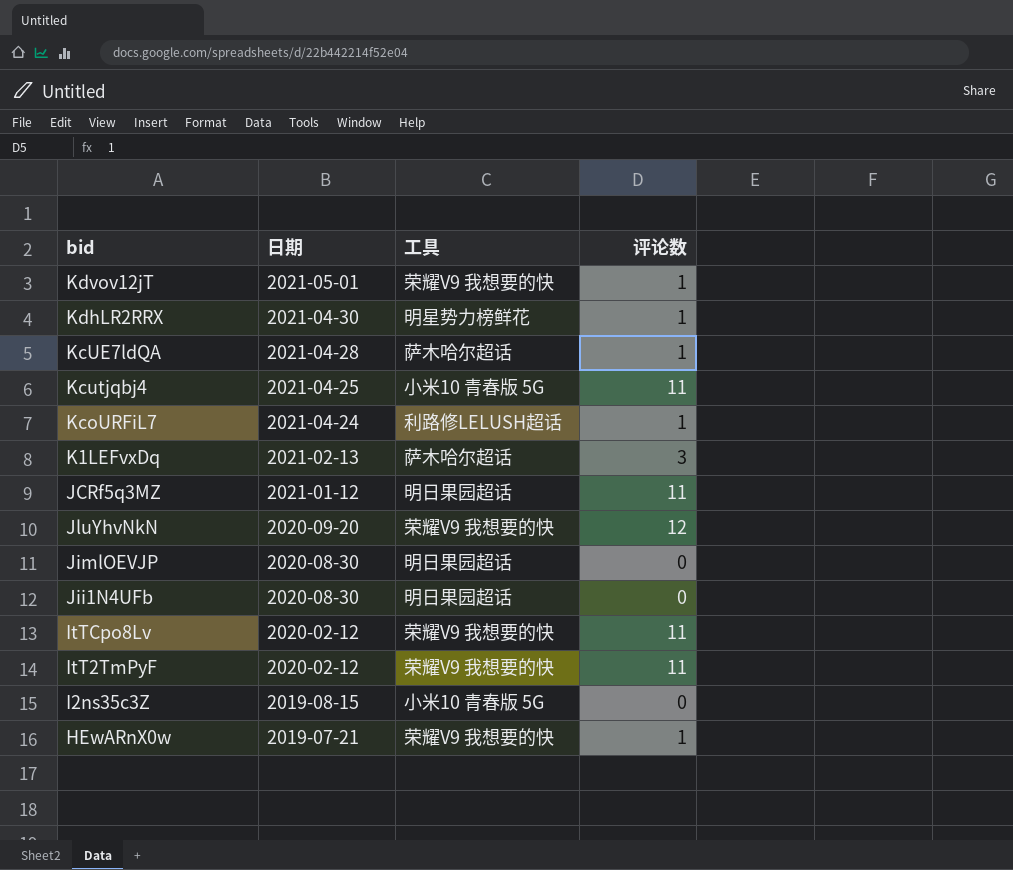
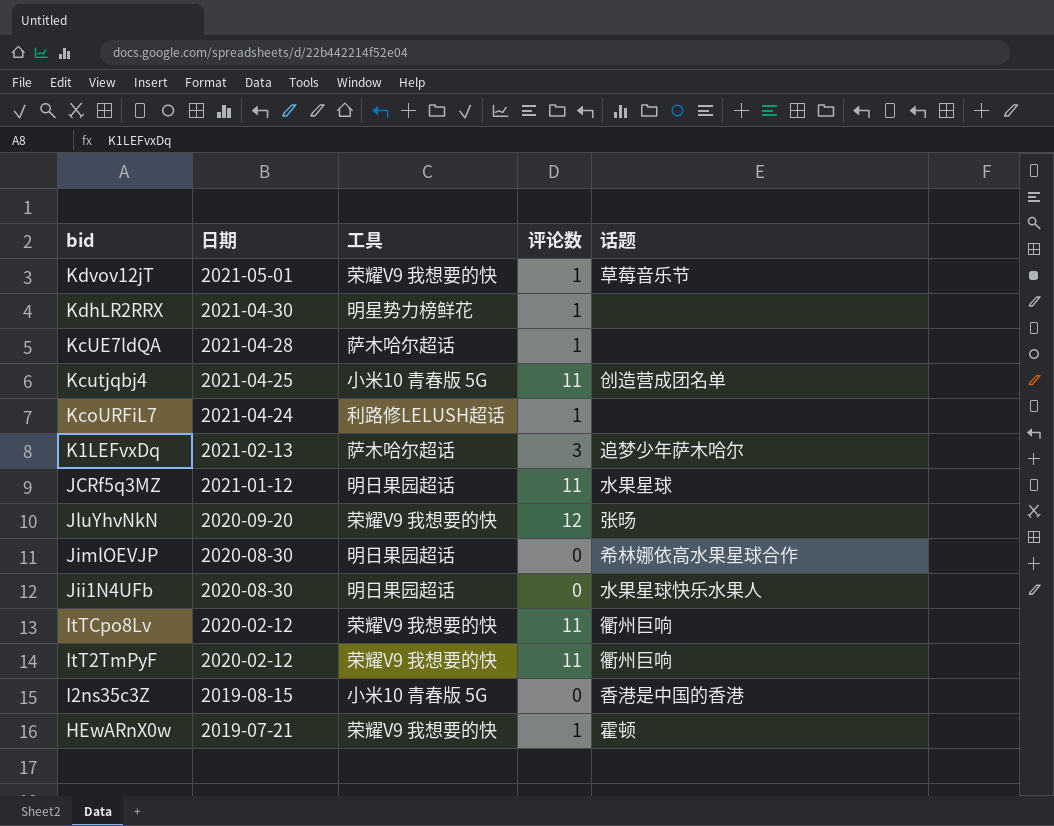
column 话题 | position: none -> 5

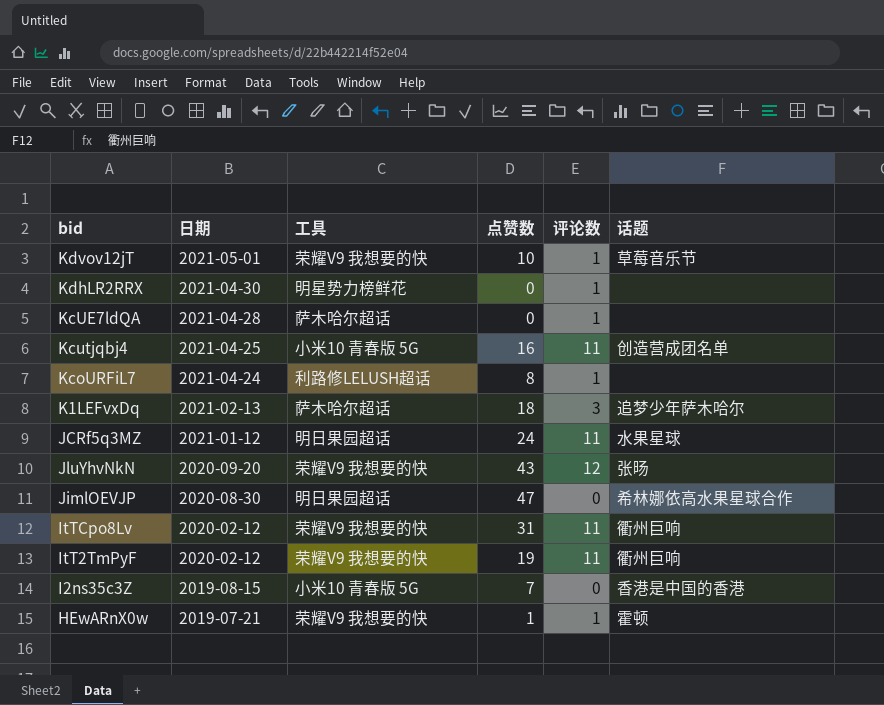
column 点赞数 | position: none -> 4
row Jii1N4UFb: 2020-08-30 | 明日果园超话 | 0 | 水果星球快乐水果人 -> none

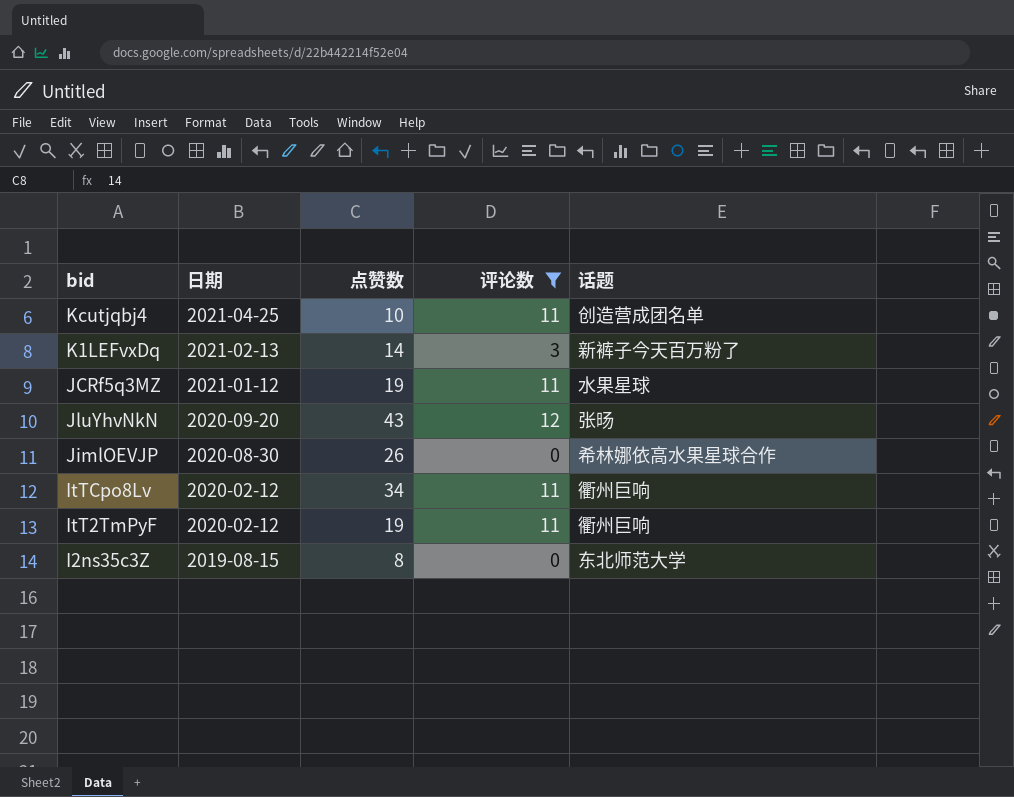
filter: none -> 评论数 != 1
column 工具 | position: 3 -> none
Kcutjqbj4 | 点赞数: 16 -> 10
K1LEFvxDq | 点赞数: 18 -> 14
K1LEFvxDq | 话题: 追梦少年萨木哈尔 -> 新裤子今天百万粉了
JCRf5q3MZ | 点赞数: 24 -> 19
JimlOEVJP | 点赞数: 47 -> 26
ItTCpo8Lv | 点赞数: 31 -> 34
I2ns35c3Z | 点赞数: 7 -> 8
I2ns35c3Z | 话题: 香港是中国的香港 -> 东北师范大学

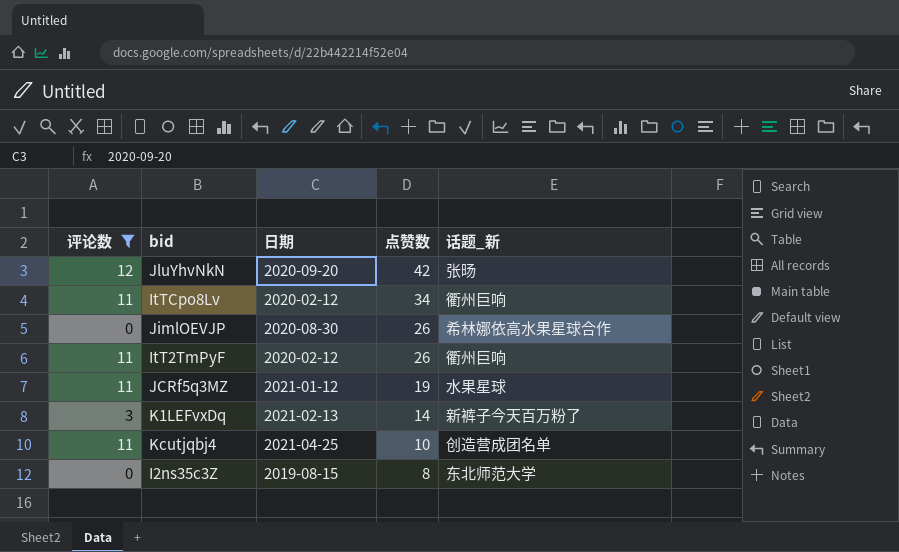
row order: 日期 descending -> 点赞数 descending
column 评论数 | position: 4 -> 1
column name: 话题 -> 话题_新
JluYhvNkN | 点赞数: 43 -> 42
ItT2TmPyF | 点赞数: 19 -> 26

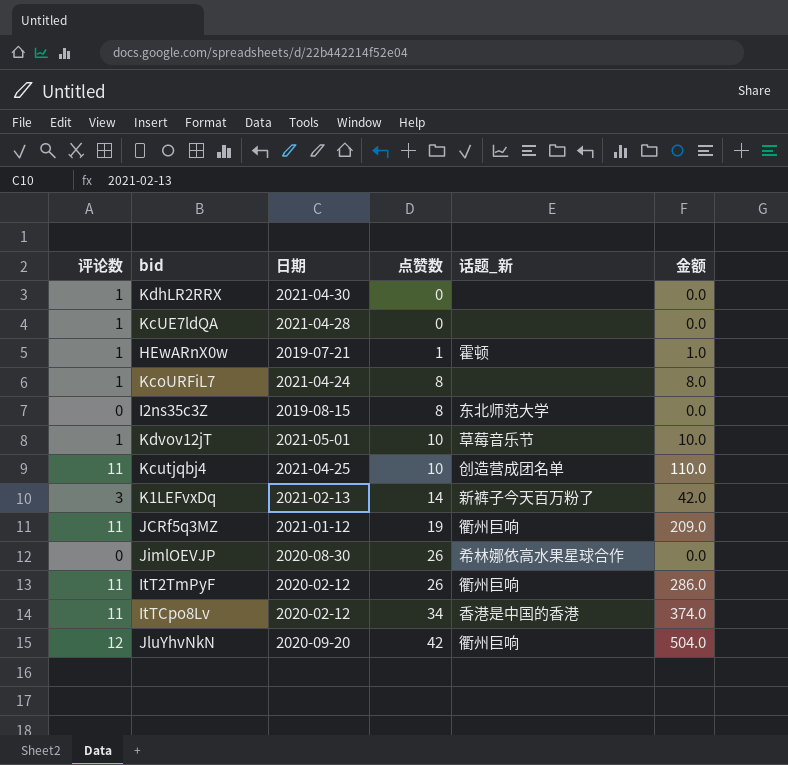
filter: 评论数 != 1 -> none
row order: 点赞数 descending -> 点赞数 ascending
column 金额 | formula: none -> [评论数] * [点赞数]
JCRf5q3MZ | 话题_新: 水果星球 -> 衢州巨响
ItTCpo8Lv | 话题_新: 衢州巨响 -> 香港是中国的香港
JluYhvNkN | 话题_新: 张旸 -> 衢州巨响

